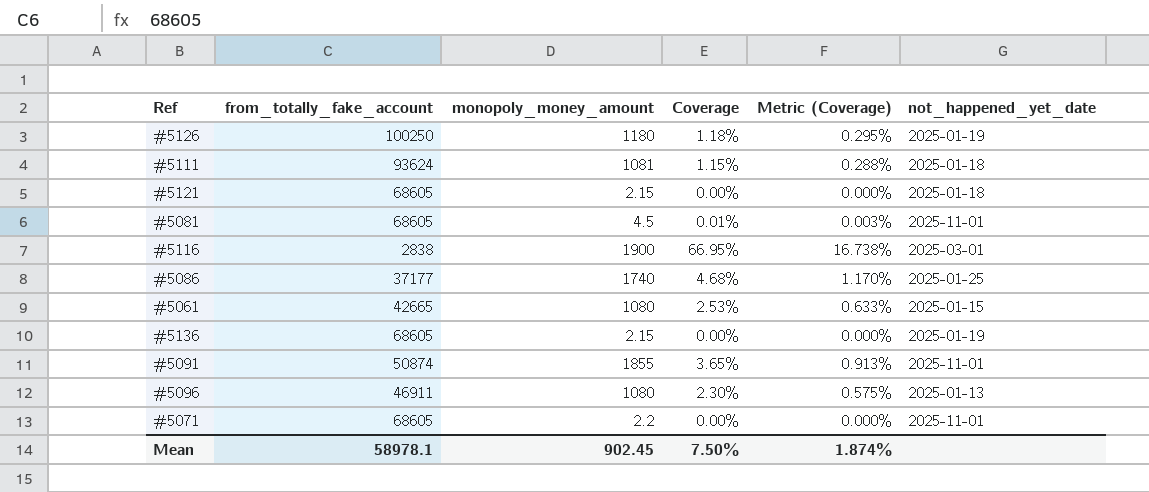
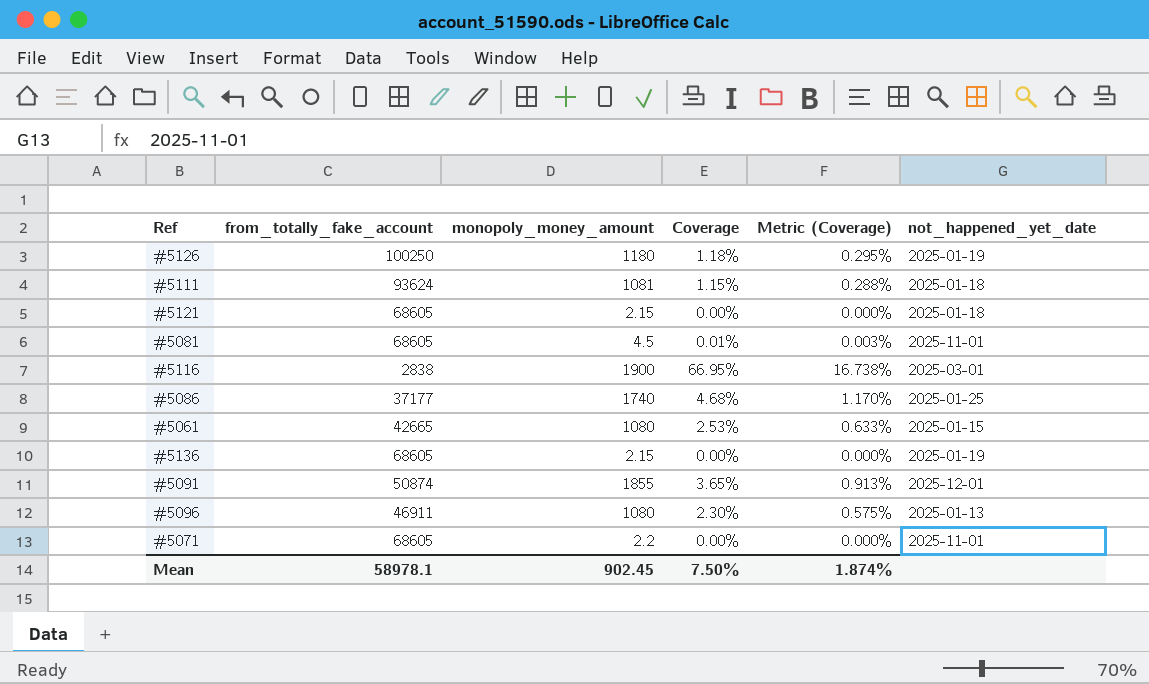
#5091 | not_happened_yet_date: 2025-11-01 -> 2025-12-01

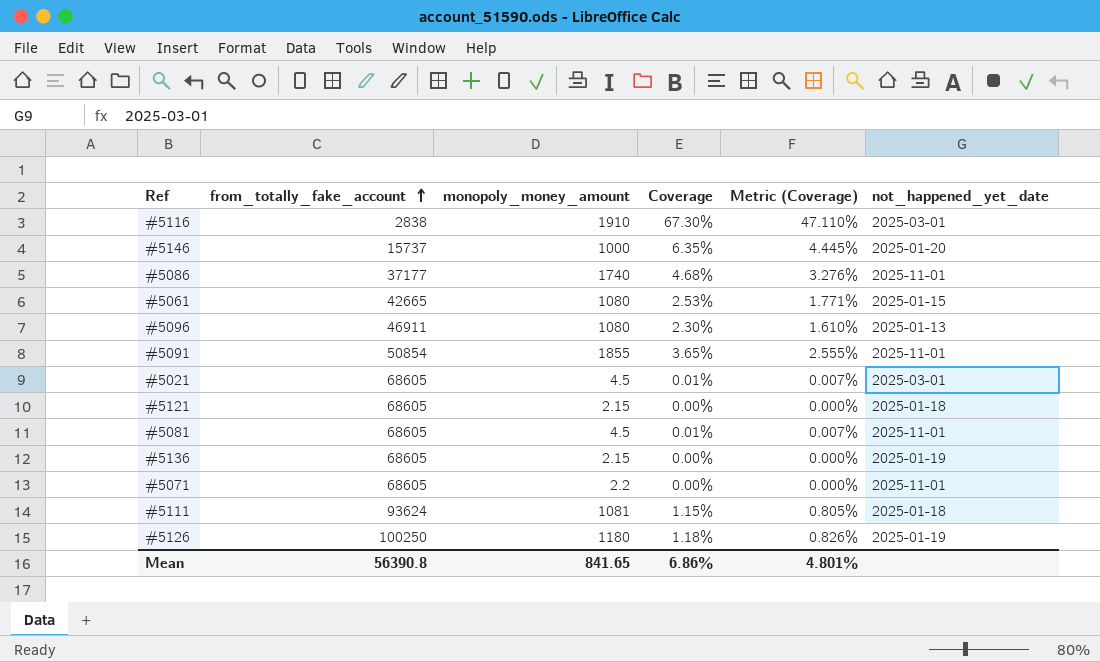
row order: none -> from_totally_fake_account ascending
column Metric (Coverage) | formula: [Coverage] * 0.25 -> [Coverage] * 0.7
#5116 | monopoly_money_amount: 1900 -> 1910
#5116 | Coverage: 66.95% -> 67.30%
row #5146: none -> 15737 | 1000 | 6.35% | 4.445% | 2025-01-20
#5086 | not_happened_yet_date: 2025-01-25 -> 2025-11-01
#5091 | from_totally_fake_account: 50874 -> 50854
#5091 | not_happened_yet_date: 2025-12-01 -> 2025-11-01
row #5021: none -> 68605 | 4.5 | 0.01% | 0.007% | 2025-03-01
Mean | from_totally_fake_account: 58978.1 -> 56390.8
Mean | monopoly_money_amount: 902.45 -> 841.65
Mean | Coverage: 7.50% -> 6.86%
Mean | Metric (Coverage): 1.874% -> 4.801%

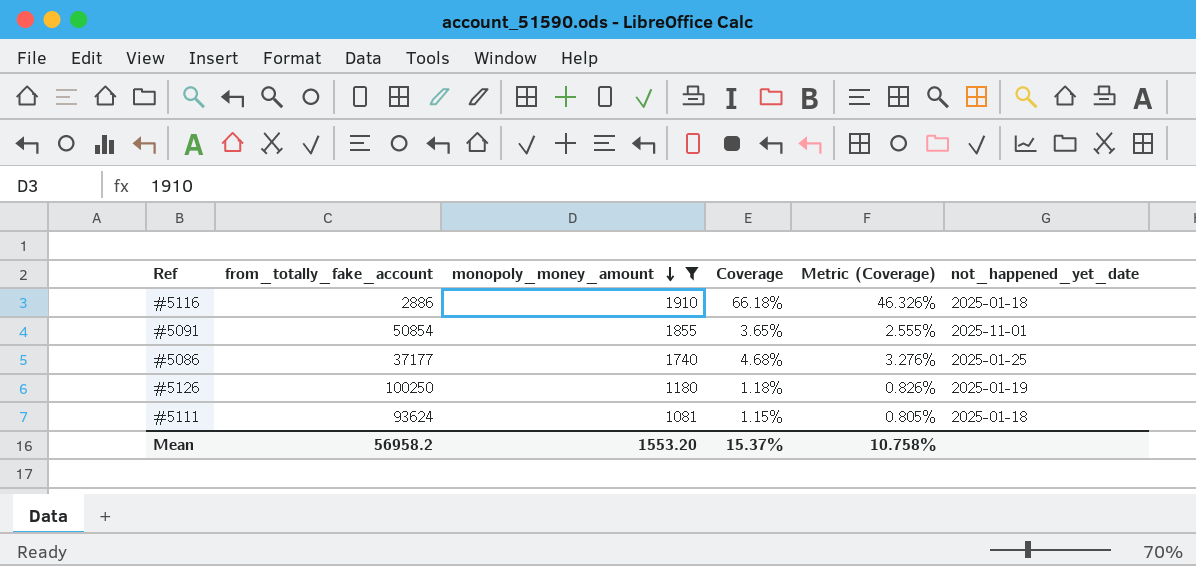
filter: none -> monopoly_money_amount >= 1081
row order: from_totally_fake_account ascending -> monopoly_money_amount descending
#5116 | from_totally_fake_account: 2838 -> 2886
#5116 | Coverage: 67.30% -> 66.18%
#5116 | Metric (Coverage): 47.110% -> 46.326%
#5116 | not_happened_yet_date: 2025-03-01 -> 2025-01-18
#5086 | not_happened_yet_date: 2025-11-01 -> 2025-01-25
Mean | from_totally_fake_account: 56390.8 -> 56958.2
Mean | monopoly_money_amount: 841.65 -> 1553.20
Mean | Coverage: 6.86% -> 15.37%
Mean | Metric (Coverage): 4.801% -> 10.758%

